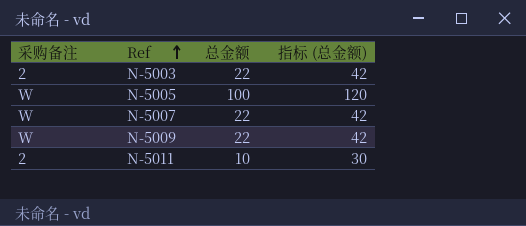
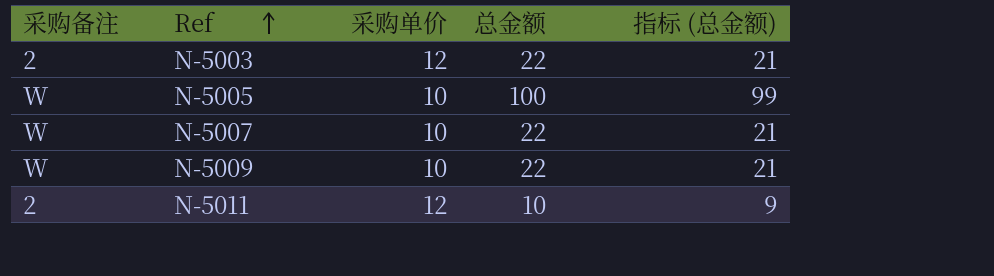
column 采购单价 | position: none -> 3
column 指标 (总金额) | formula: [总金额] + 20 -> [总金额] - 1

